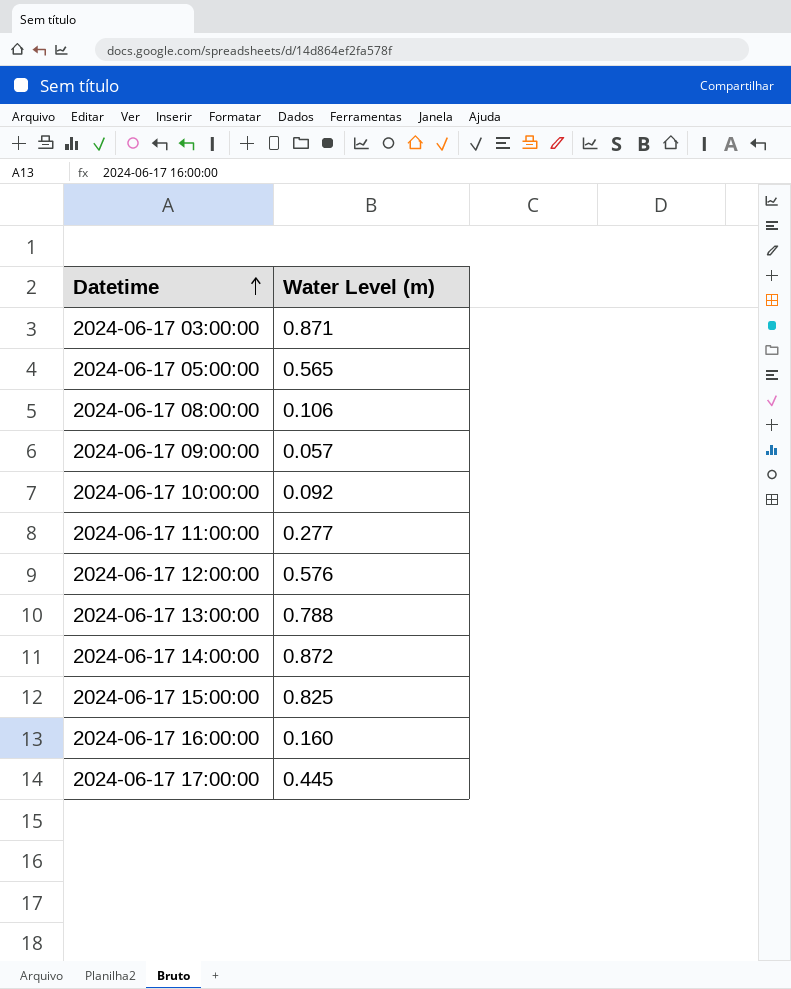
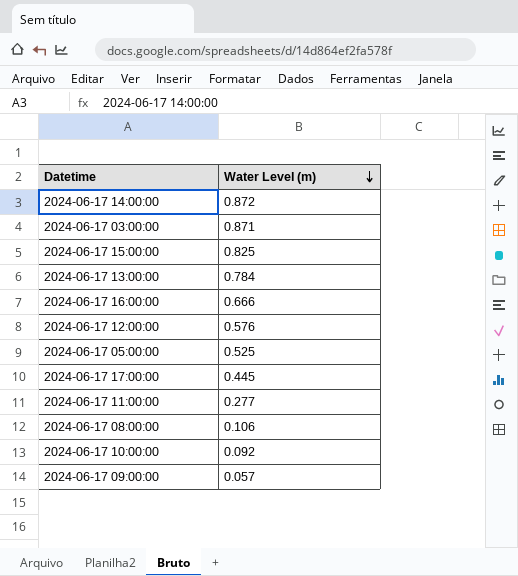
row order: Datetime ascending -> Water Level (m) descending
2024-06-17 13:00:00 | Water Level (m): 0.788 -> 0.784
2024-06-17 16:00:00 | Water Level (m): 0.160 -> 0.666
2024-06-17 05:00:00 | Water Level (m): 0.565 -> 0.525

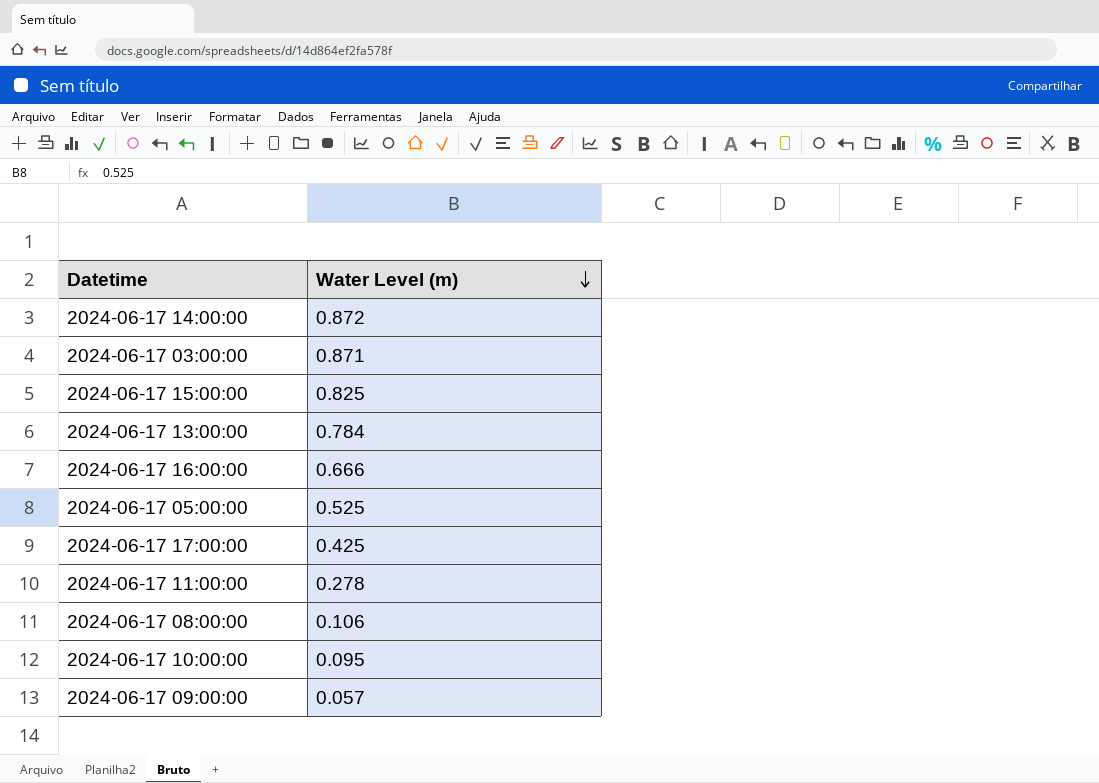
row 2024-06-17 12:00:00: 0.576 -> none
2024-06-17 17:00:00 | Water Level (m): 0.445 -> 0.425
2024-06-17 11:00:00 | Water Level (m): 0.277 -> 0.278
2024-06-17 10:00:00 | Water Level (m): 0.092 -> 0.095

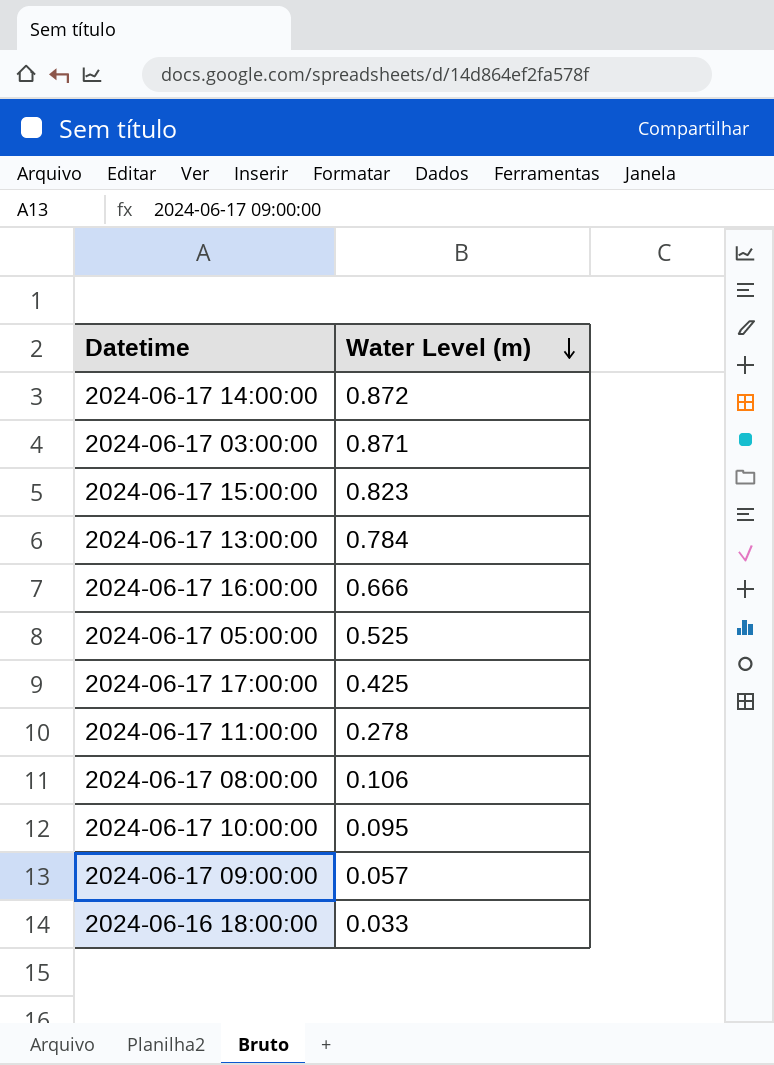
2024-06-17 15:00:00 | Water Level (m): 0.825 -> 0.823
row 2024-06-16 18:00:00: none -> 0.033

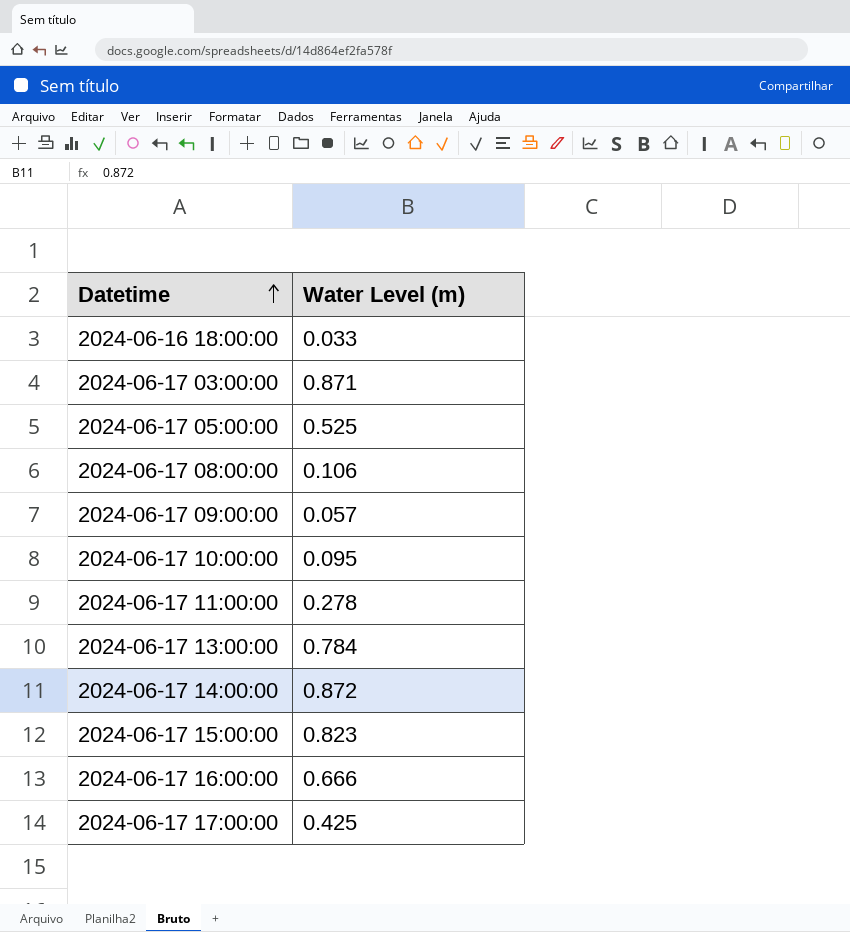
row order: Water Level (m) descending -> Datetime ascending

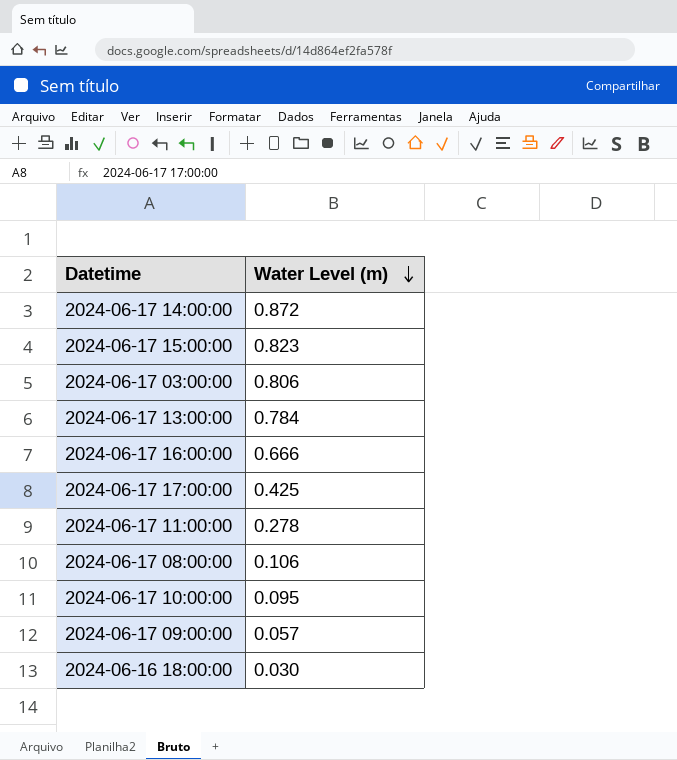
row order: Datetime ascending -> Water Level (m) descending
row 2024-06-17 05:00:00: 0.525 -> none
2024-06-17 03:00:00 | Water Level (m): 0.871 -> 0.806
2024-06-16 18:00:00 | Water Level (m): 0.033 -> 0.030

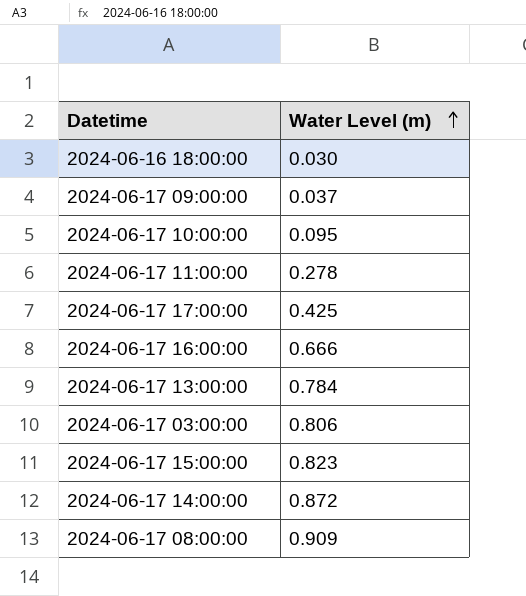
row order: Water Level (m) descending -> Water Level (m) ascending
2024-06-17 09:00:00 | Water Level (m): 0.057 -> 0.037
2024-06-17 08:00:00 | Water Level (m): 0.106 -> 0.909

